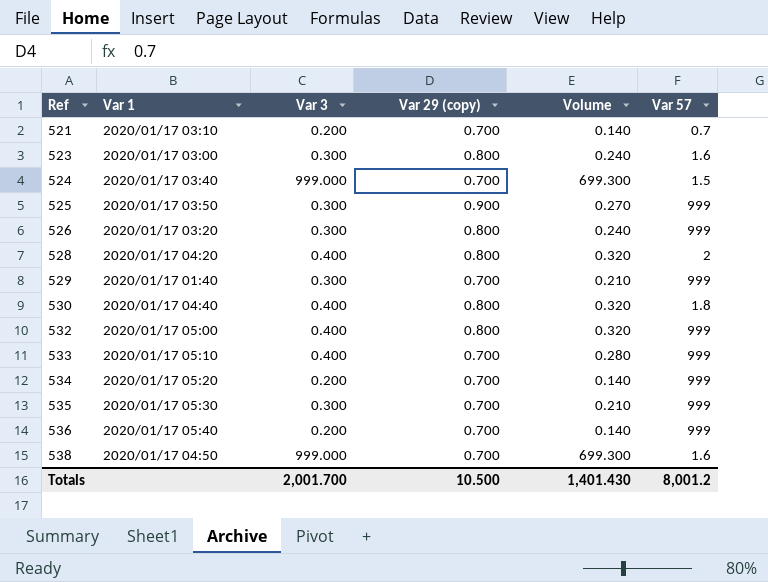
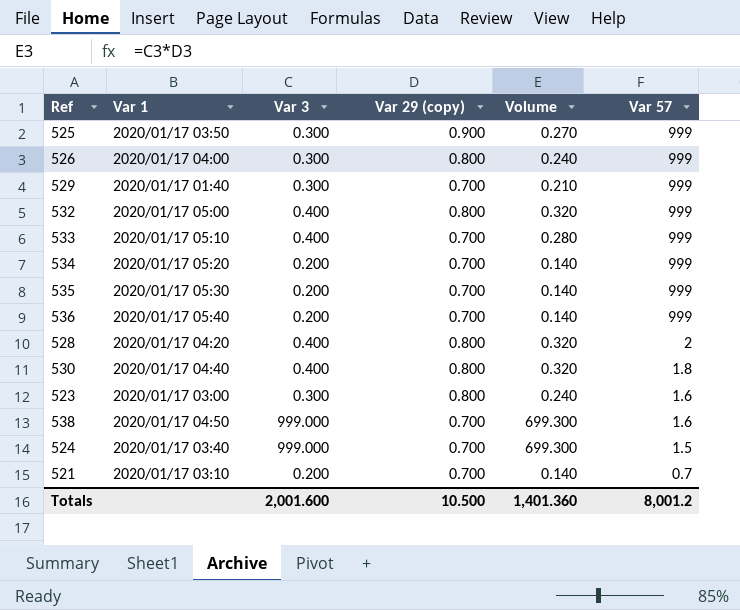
row order: Ref ascending -> Var 57 descending
526 | Var 1: 2020/01/17 03:20 -> 2020/01/17 04:00
535 | Var 3: 0.300 -> 0.200
535 | Volume: 0.210 -> 0.140
Totals | Var 3: 2,001.700 -> 2,001.600
Totals | Volume: 1,401.430 -> 1,401.360

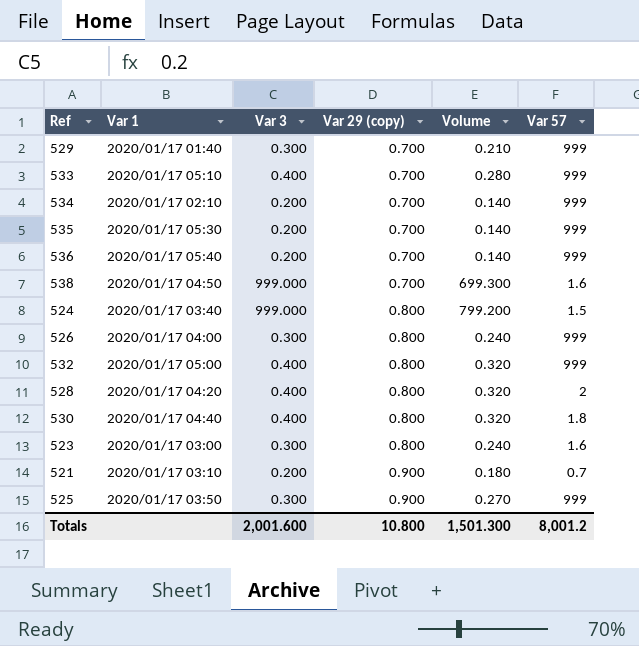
row order: Var 57 descending -> Var 29 (copy) ascending
534 | Var 1: 2020/01/17 05:20 -> 2020/01/17 02:10
524 | Var 29 (copy): 0.700 -> 0.800
524 | Volume: 699.300 -> 799.200
521 | Var 29 (copy): 0.700 -> 0.900
521 | Volume: 0.140 -> 0.180
Totals | Var 29 (copy): 10.500 -> 10.800
Totals | Volume: 1,401.360 -> 1,501.300

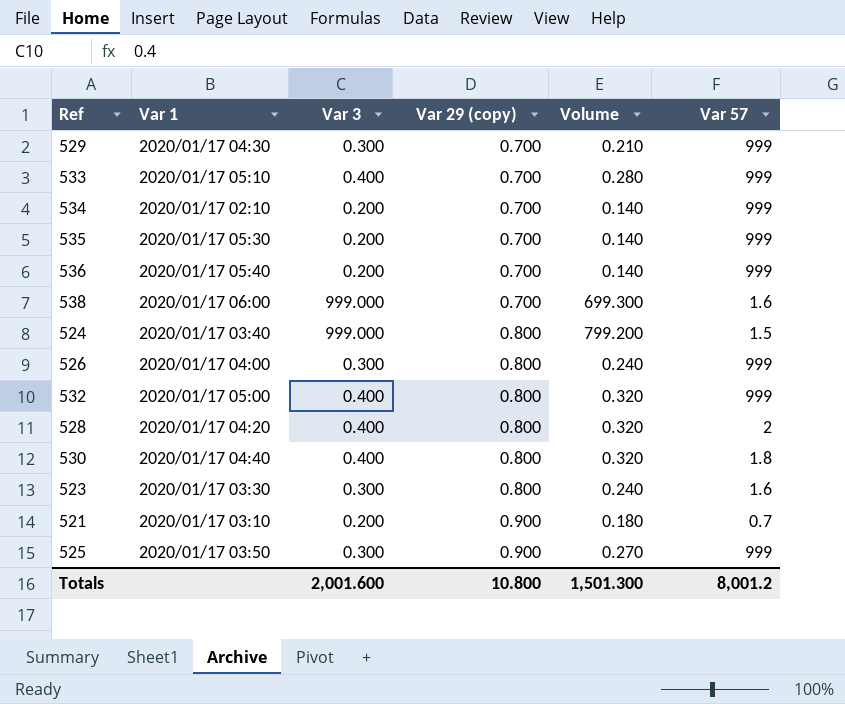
529 | Var 1: 2020/01/17 01:40 -> 2020/01/17 04:30
538 | Var 1: 2020/01/17 04:50 -> 2020/01/17 06:00
523 | Var 1: 2020/01/17 03:00 -> 2020/01/17 03:30

